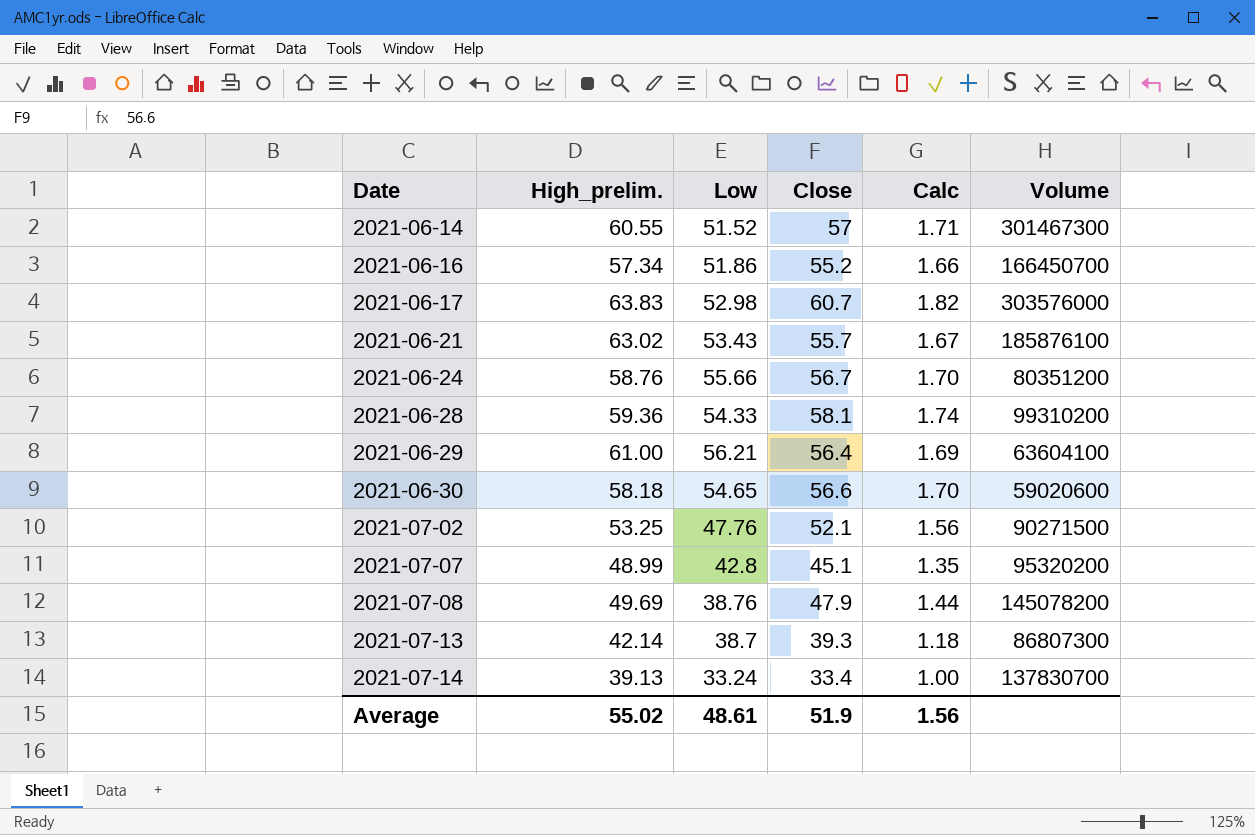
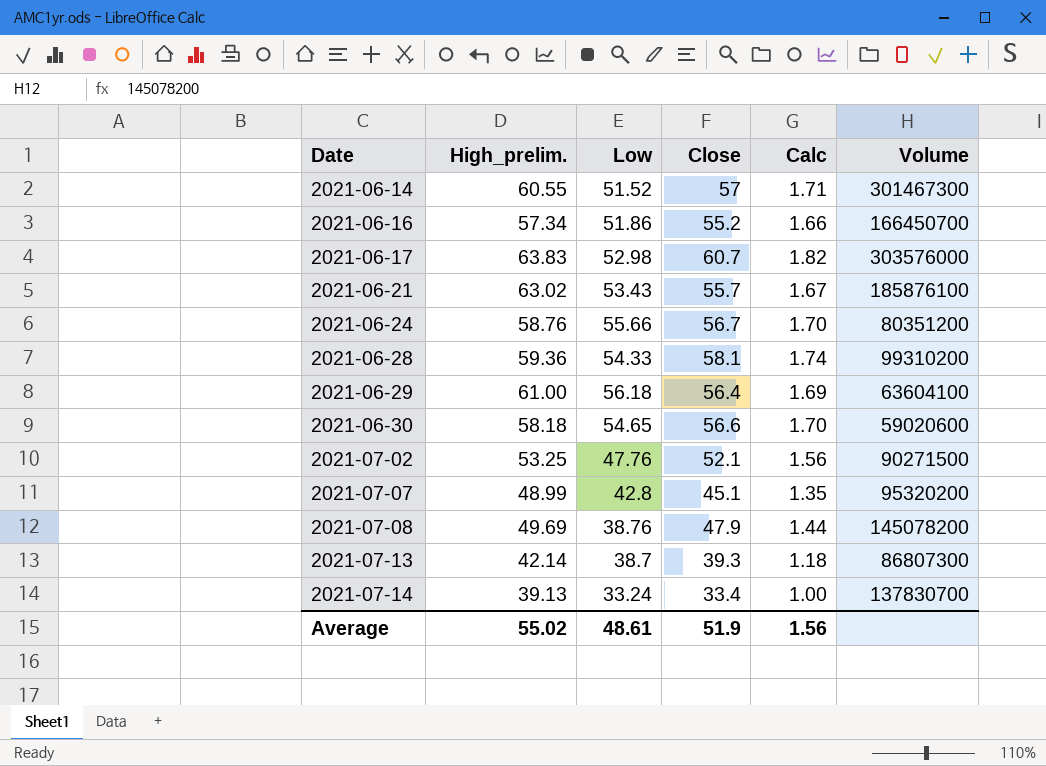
2021-06-29 | Low: 56.21 -> 56.18

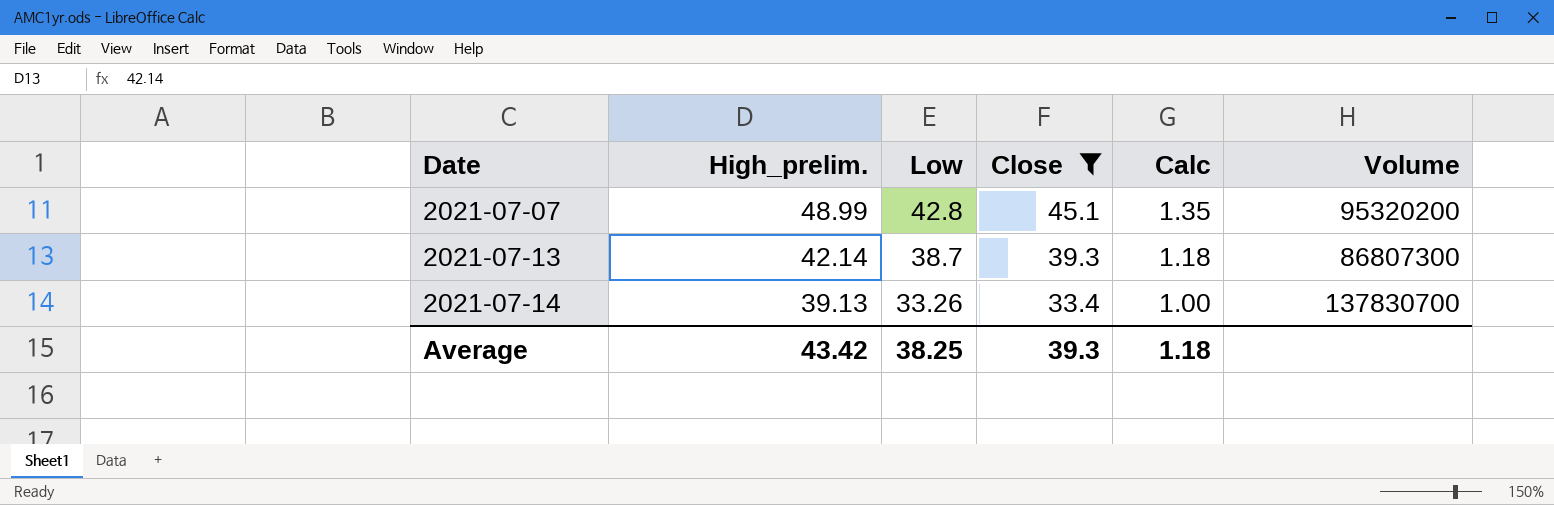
filter: none -> Close <= 45.1
2021-07-14 | Low: 33.24 -> 33.26
Average | High_prelim.: 55.02 -> 43.42
Average | Low: 48.61 -> 38.25
Average | Close: 51.9 -> 39.3
Average | Calc: 1.56 -> 1.18

